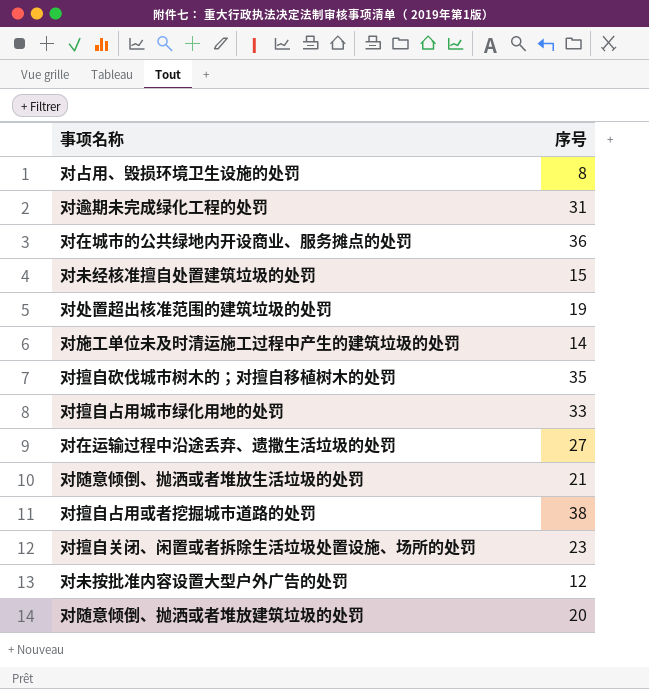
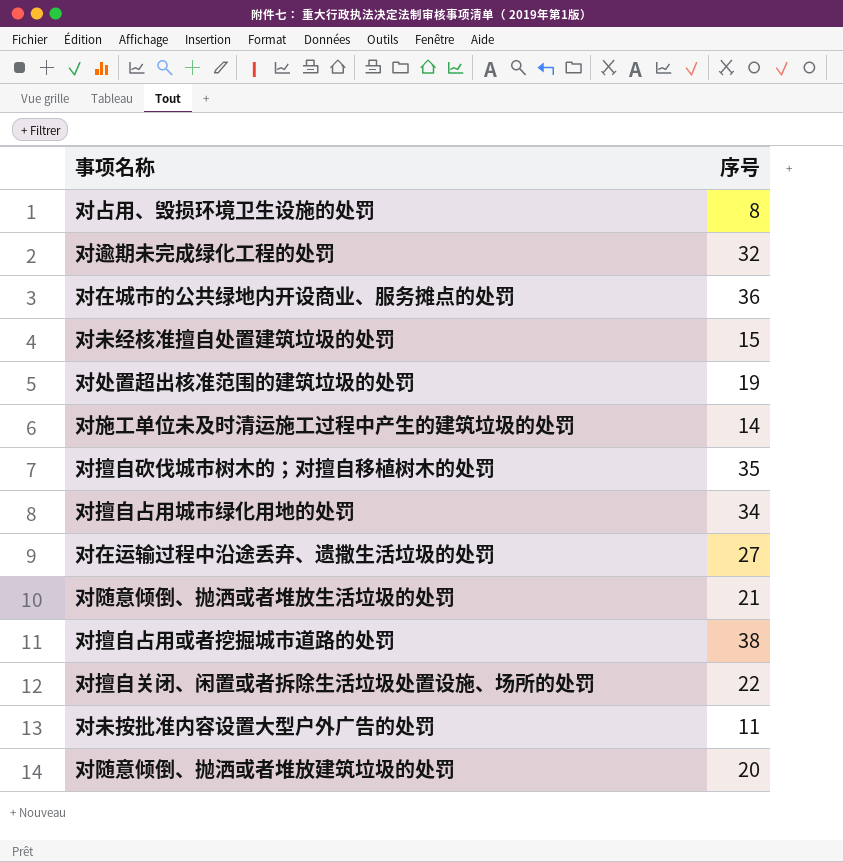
对逾期未完成绿化工程的处罚 | 序号: 31 -> 32
对擅自占用城市绿化用地的处罚 | 序号: 33 -> 34
对擅自关闭、闲置或者拆除生活垃圾处置设施、场所的处罚 | 序号: 23 -> 22
对未按批准内容设置大型户外广告的处罚 | 序号: 12 -> 11

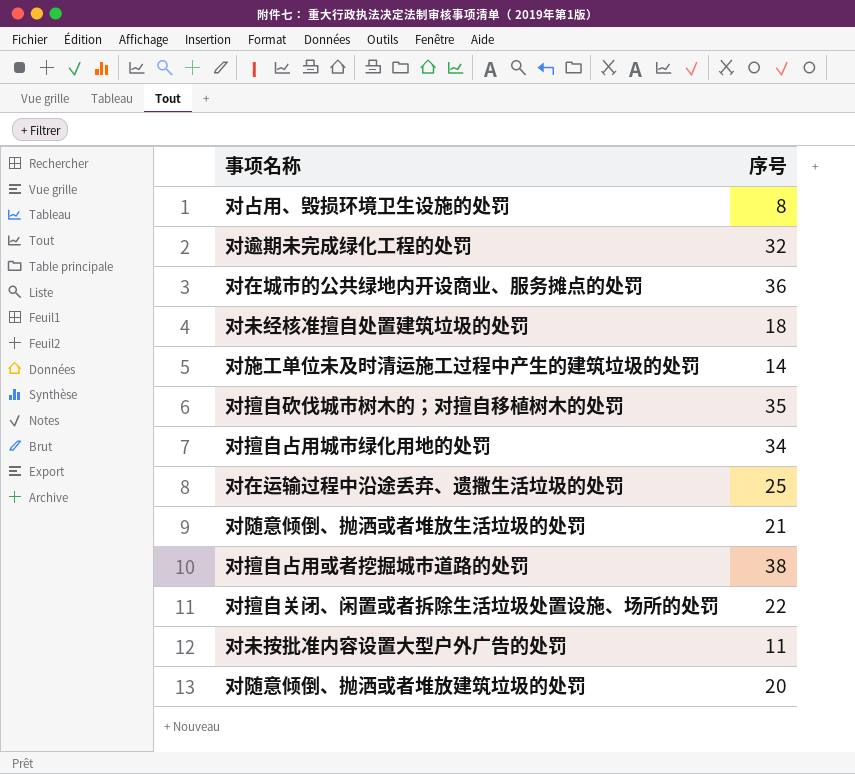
row 对处置超出核准范围的建筑垃圾的处罚: 19 -> none
对未经核准擅自处置建筑垃圾的处罚 | 序号: 15 -> 18
对在运输过程中沿途丢弃、遗撒生活垃圾的处罚 | 序号: 27 -> 25

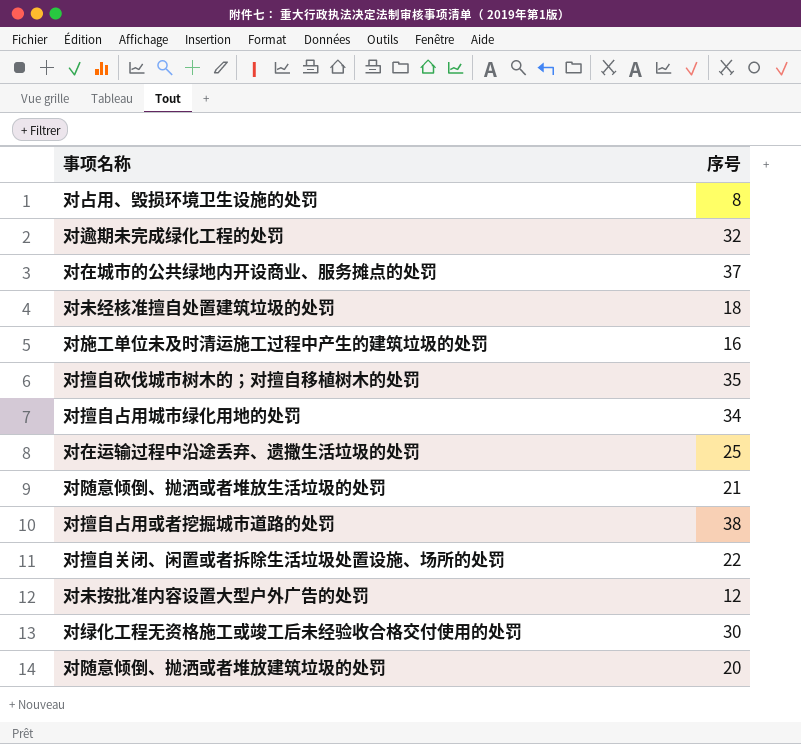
对在城市的公共绿地内开设商业、服务摊点的处罚 | 序号: 36 -> 37
对施工单位未及时清运施工过程中产生的建筑垃圾的处罚 | 序号: 14 -> 16
对未按批准内容设置大型户外广告的处罚 | 序号: 11 -> 12
row 对绿化工程无资格施工或竣工后未经验收合格交付使用的处罚: none -> 30

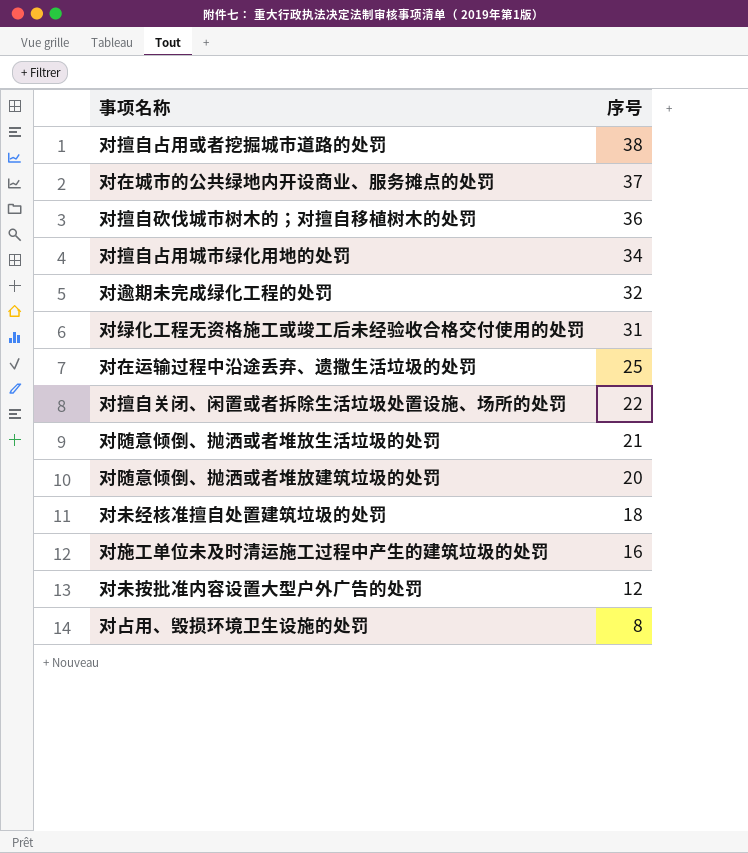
row order: none -> 序号 descending
对擅自砍伐城市树木的；对擅自移植树木的处罚 | 序号: 35 -> 36
对绿化工程无资格施工或竣工后未经验收合格交付使用的处罚 | 序号: 30 -> 31

